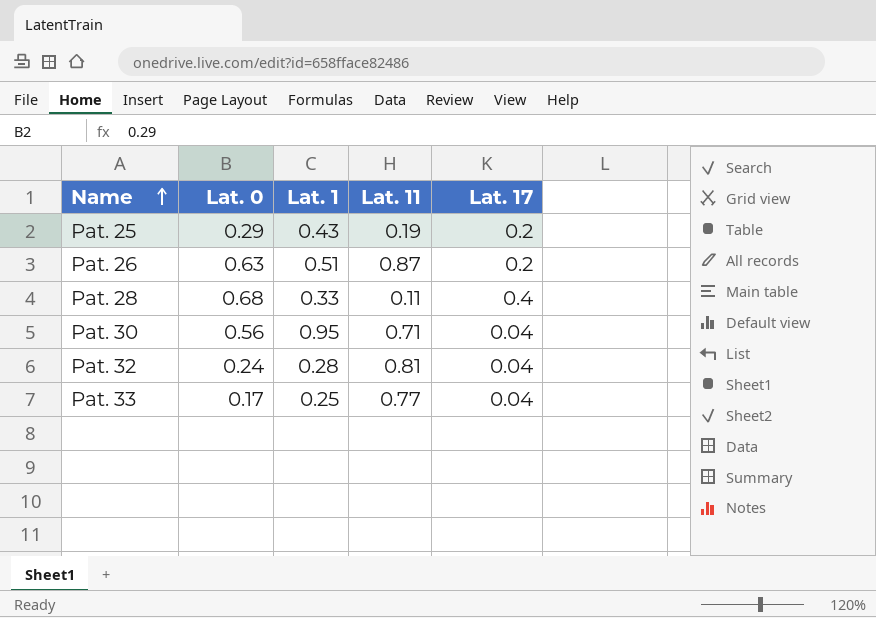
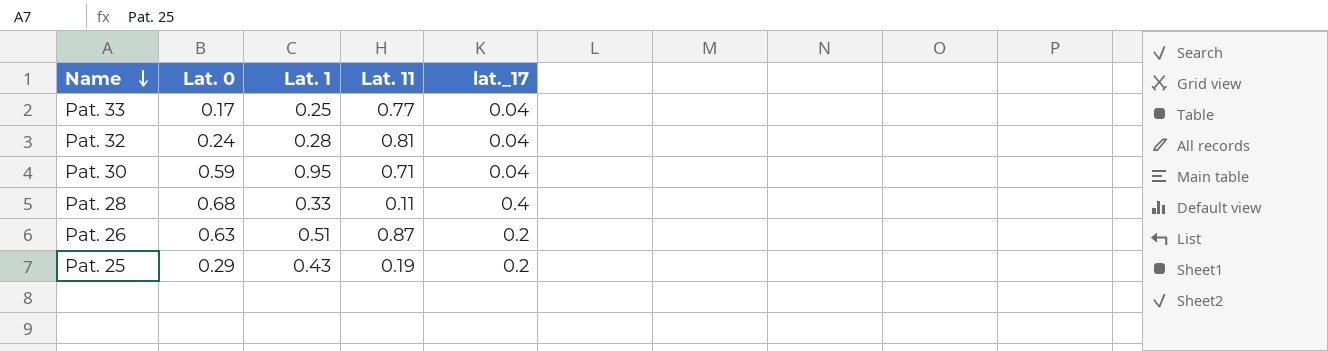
row order: Name ascending -> Name descending
column name: Lat. 17 -> lat._17
Pat. 30 | Lat. 0: 0.56 -> 0.59

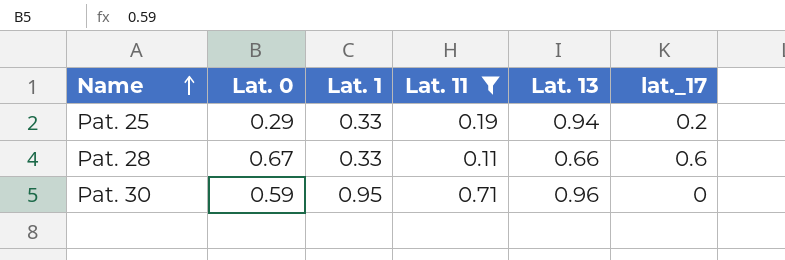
filter: none -> Lat. 11 <= 0.71
row order: Name descending -> Name ascending
column Lat. 13 | position: none -> 5
Pat. 25 | Lat. 1: 0.43 -> 0.33
Pat. 28 | Lat. 0: 0.68 -> 0.67
Pat. 28 | lat._17: 0.4 -> 0.6
Pat. 30 | lat._17: 0.04 -> 0

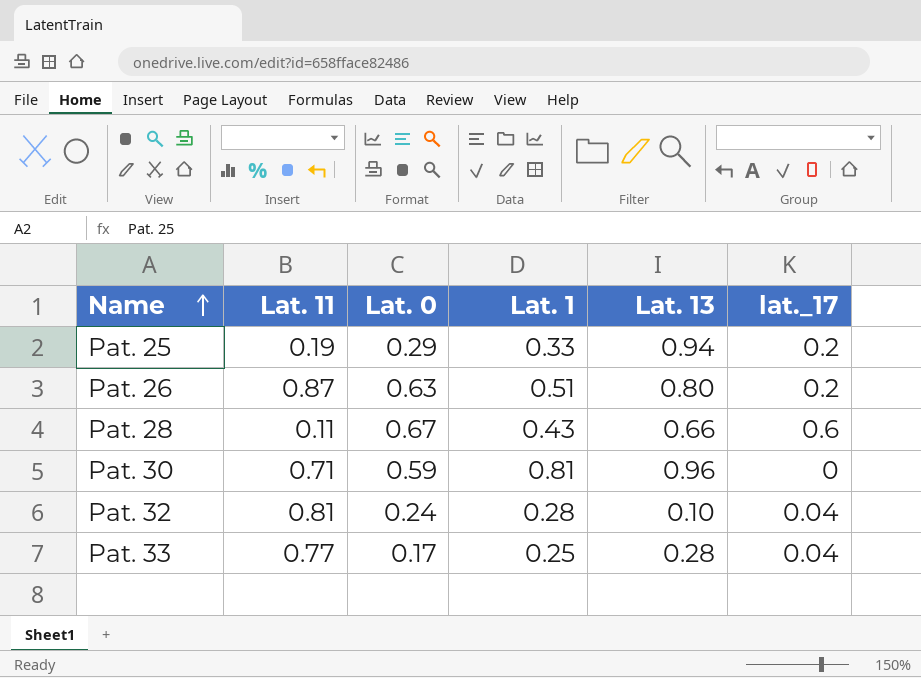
filter: Lat. 11 <= 0.71 -> none
column Lat. 11 | position: 4 -> 2
Pat. 28 | Lat. 1: 0.33 -> 0.43
Pat. 30 | Lat. 1: 0.95 -> 0.81

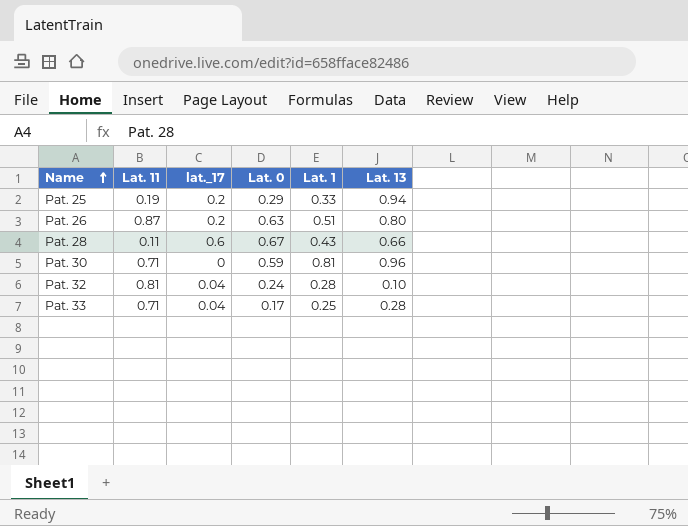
column lat._17 | position: 6 -> 3
Pat. 33 | Lat. 11: 0.77 -> 0.71

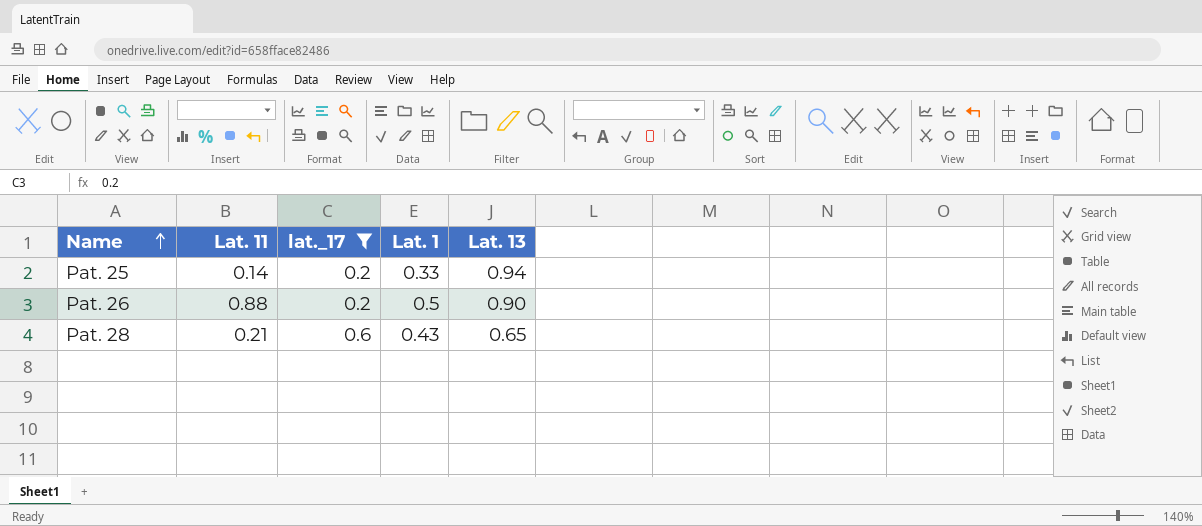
filter: none -> lat._17 >= 0.2
column Lat. 0 | position: 4 -> none
Pat. 25 | Lat. 11: 0.19 -> 0.14
Pat. 26 | Lat. 11: 0.87 -> 0.88
Pat. 26 | Lat. 1: 0.51 -> 0.5
Pat. 26 | Lat. 13: 0.80 -> 0.90
Pat. 28 | Lat. 11: 0.11 -> 0.21
Pat. 28 | Lat. 13: 0.66 -> 0.65

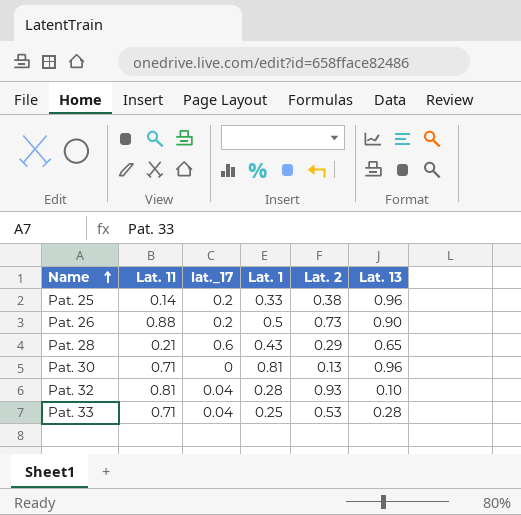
filter: lat._17 >= 0.2 -> none
column Lat. 2 | position: none -> 5
Pat. 25 | Lat. 13: 0.94 -> 0.96

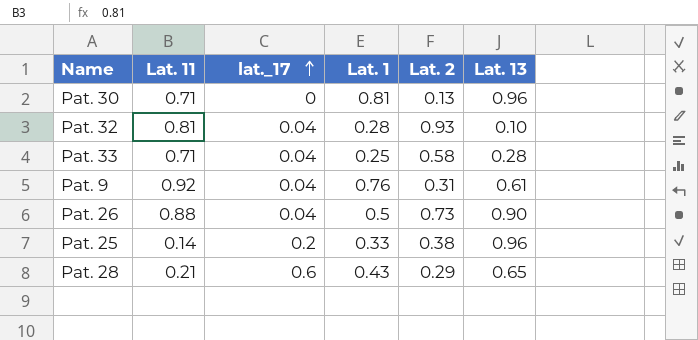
row order: Name ascending -> lat._17 ascending
Pat. 33 | Lat. 2: 0.53 -> 0.58
row Pat. 9: none -> 0.92 | 0.04 | 0.76 | 0.31 | 0.61
Pat. 26 | lat._17: 0.2 -> 0.04

